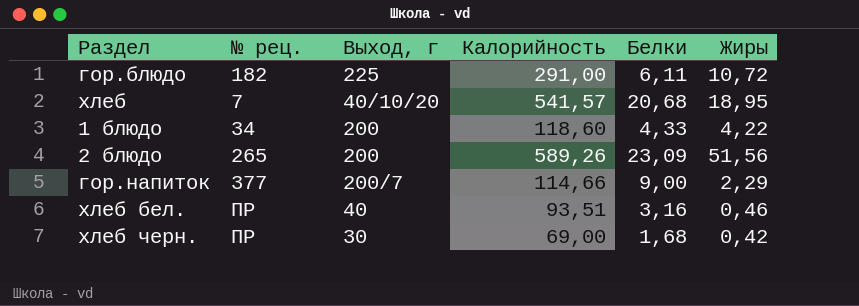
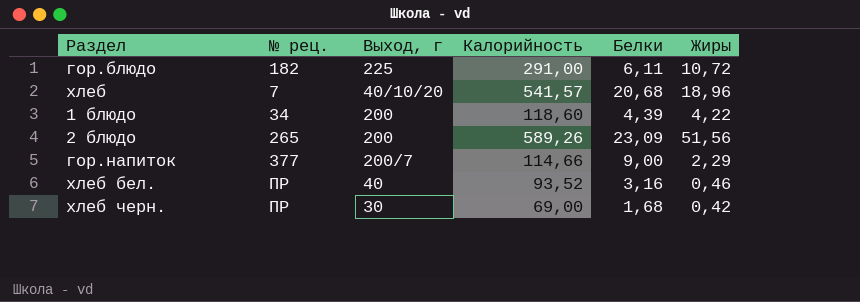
хлеб | Жиры: 18,95 -> 18,96
1 блюдо | Белки: 4,33 -> 4,39
хлеб бел. | Калорийность: 93,51 -> 93,52

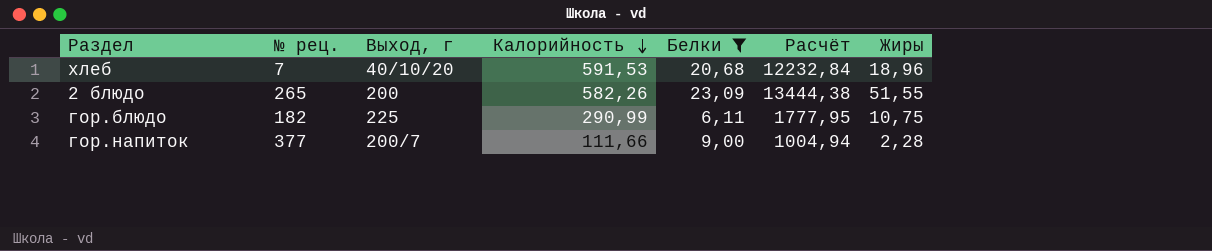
filter: none -> Белки >= 6,11
row order: none -> Калорийность descending
column Расчёт | formula: none -> [Калорийность] * [Белки]
хлеб | Калорийность: 541,57 -> 591,53
2 блюдо | Калорийность: 589,26 -> 582,26
2 блюдо | Жиры: 51,56 -> 51,55
гор.блюдо | Калорийность: 291,00 -> 290,99
гор.блюдо | Жиры: 10,72 -> 10,75
гор.напиток | Калорийность: 114,66 -> 111,66
гор.напиток | Жиры: 2,29 -> 2,28

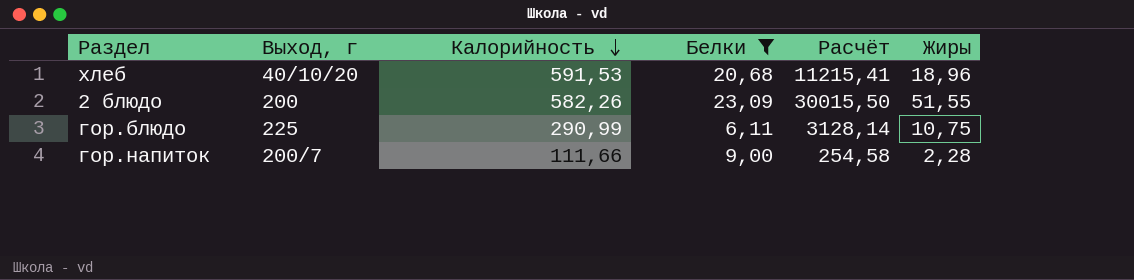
column № рец. | position: 2 -> none
column Расчёт | formula: [Калорийность] * [Белки] -> [Калорийность] * [Жиры]

